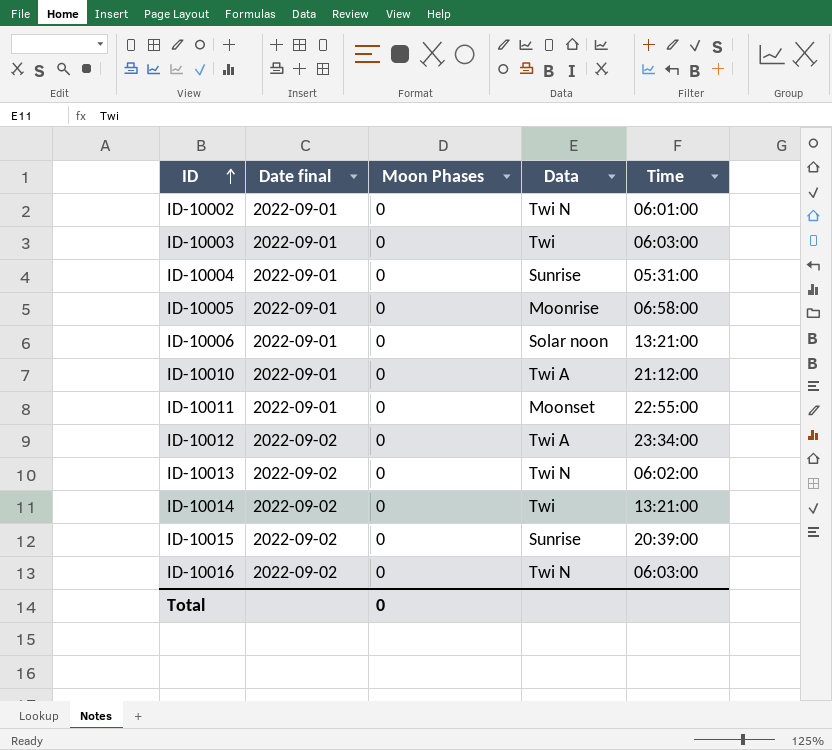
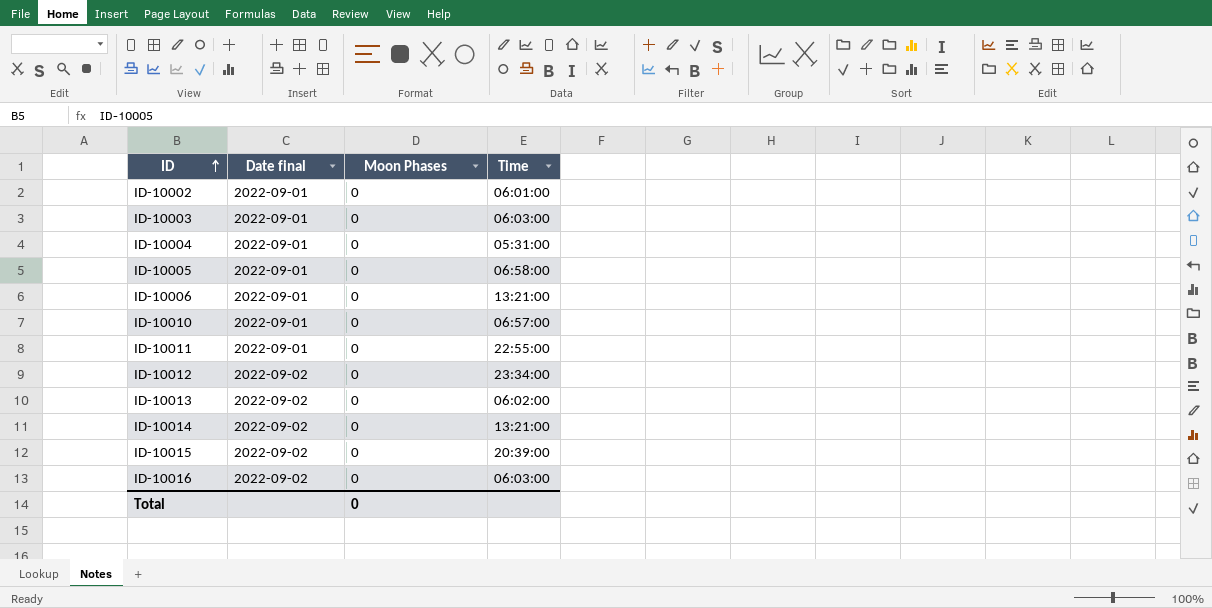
column Data | position: 4 -> none
ID-10010 | Time: 21:12:00 -> 06:57:00

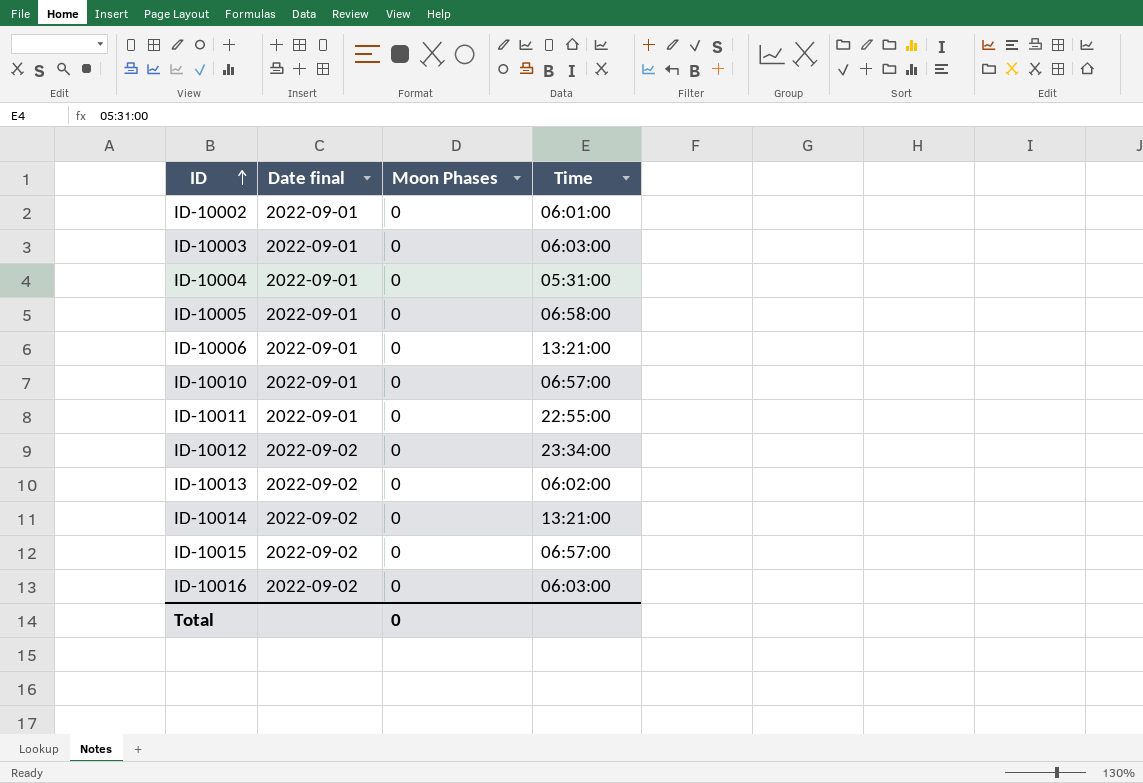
ID-10015 | Time: 20:39:00 -> 06:57:00

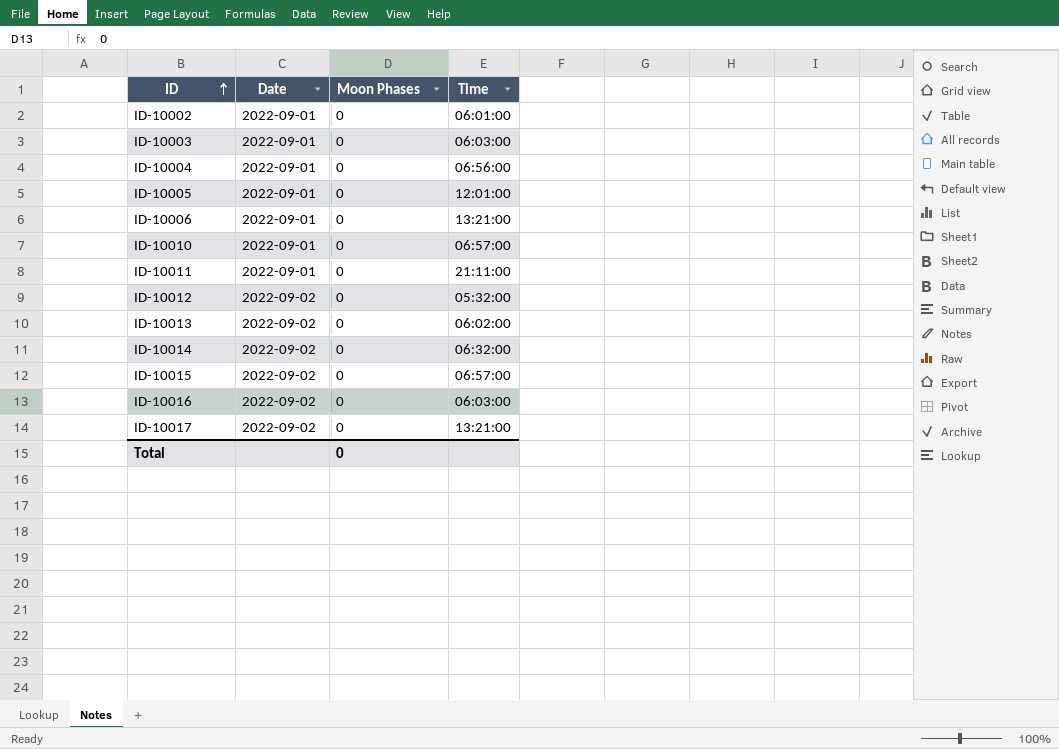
column name: Date final -> Date
ID-10004 | Time: 05:31:00 -> 06:56:00
ID-10005 | Time: 06:58:00 -> 12:01:00
ID-10011 | Time: 22:55:00 -> 21:11:00
ID-10012 | Time: 23:34:00 -> 05:32:00
ID-10014 | Time: 13:21:00 -> 06:32:00
row ID-10017: none -> 2022-09-02 | 0 | 13:21:00

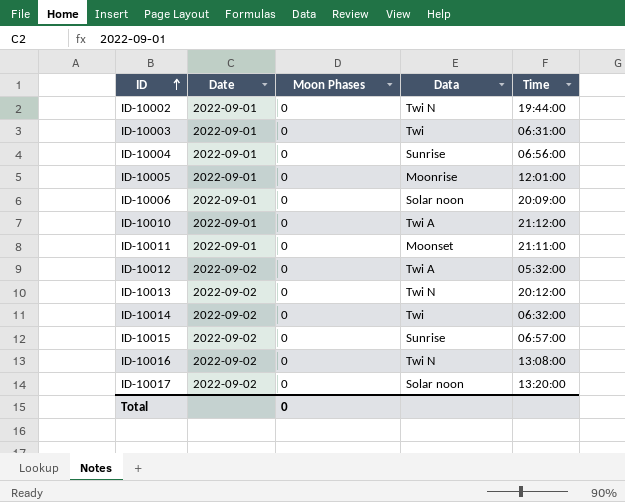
column Data | position: none -> 4
ID-10002 | Time: 06:01:00 -> 19:44:00
ID-10003 | Time: 06:03:00 -> 06:31:00
ID-10006 | Time: 13:21:00 -> 20:09:00
ID-10010 | Time: 06:57:00 -> 21:12:00
ID-10013 | Time: 06:02:00 -> 20:12:00
ID-10016 | Time: 06:03:00 -> 13:08:00
ID-10017 | Time: 13:21:00 -> 13:20:00

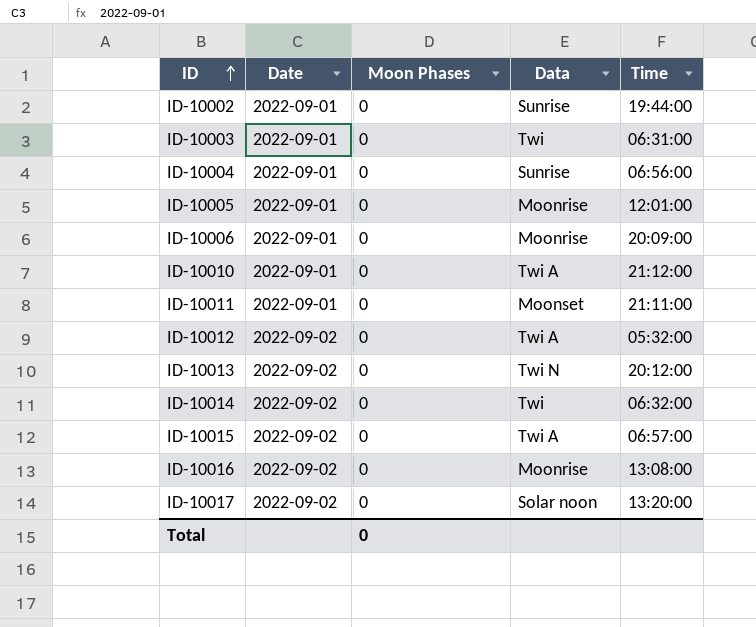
ID-10002 | Data: Twi N -> Sunrise
ID-10006 | Data: Solar noon -> Moonrise
ID-10015 | Data: Sunrise -> Twi A
ID-10016 | Data: Twi N -> Moonrise

